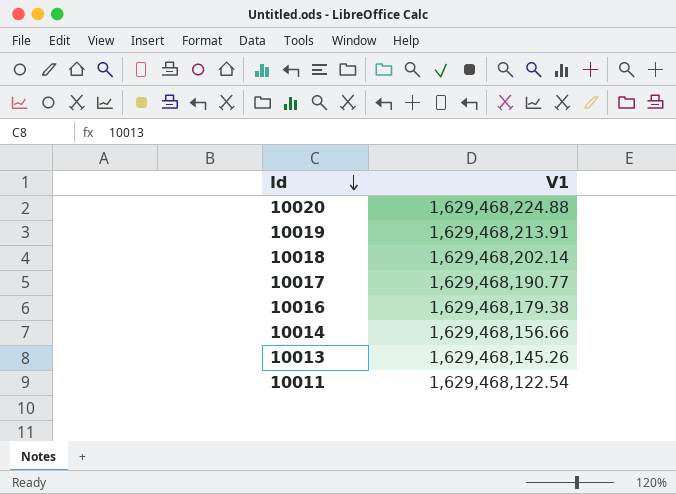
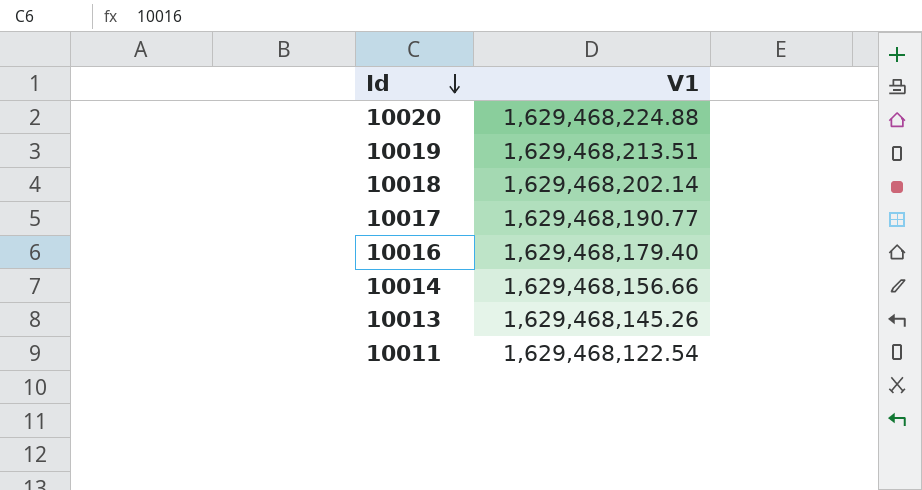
10019 | V1: 1,629,468,213.91 -> 1,629,468,213.51
10016 | V1: 1,629,468,179.38 -> 1,629,468,179.40

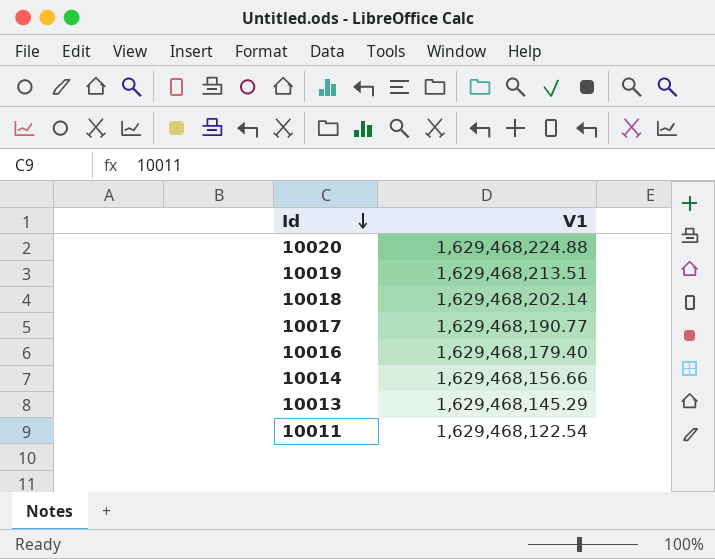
10013 | V1: 1,629,468,145.26 -> 1,629,468,145.29

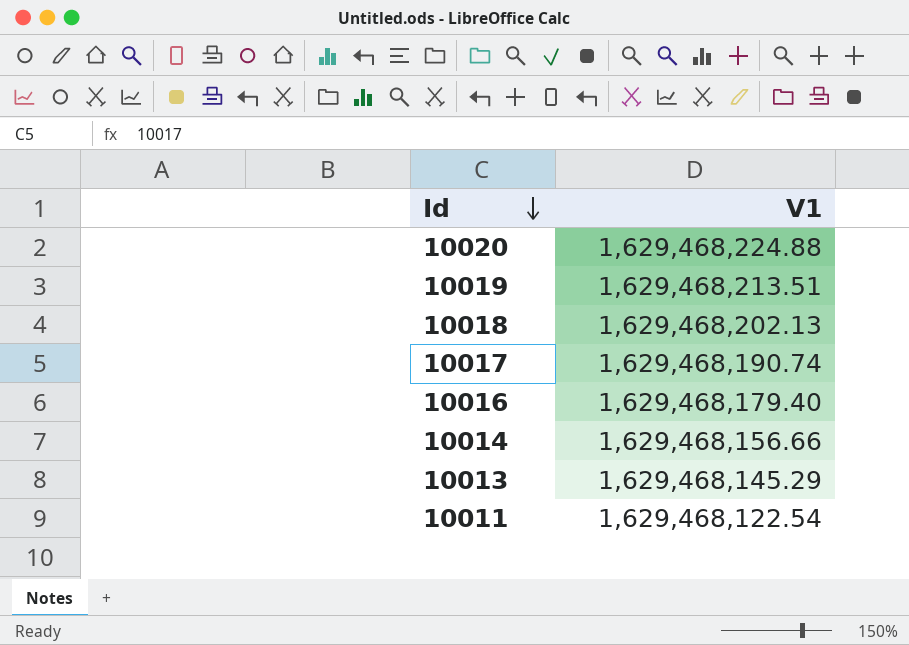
10018 | V1: 1,629,468,202.14 -> 1,629,468,202.13
10017 | V1: 1,629,468,190.77 -> 1,629,468,190.74

